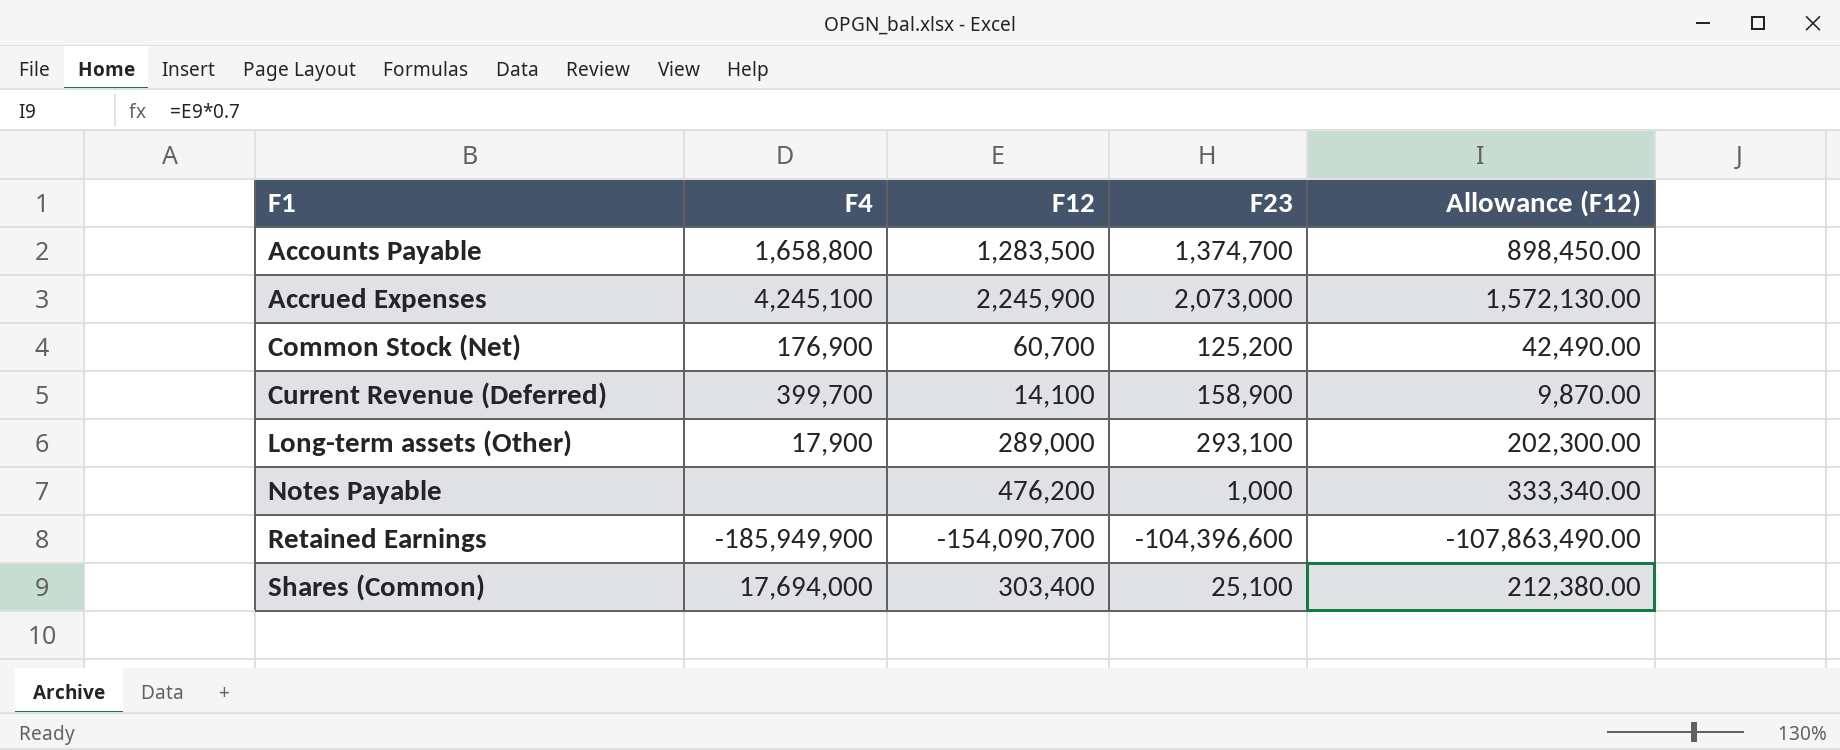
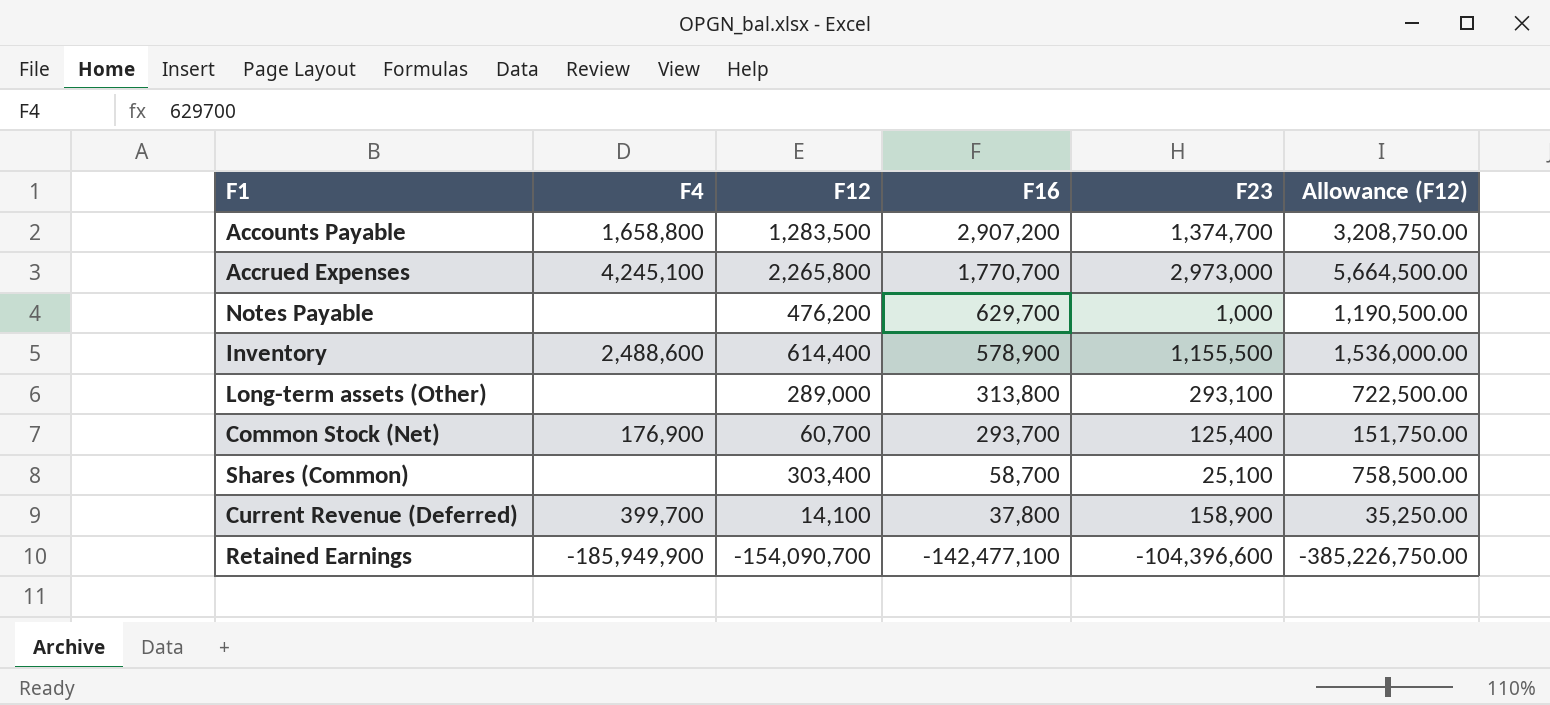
row order: F1 ascending -> F16 descending
column F16 | position: none -> 4
column Allowance (F12) | formula: [F12] * 0.7 -> [F12] * 2.5
Accrued Expenses | F12: 2,245,900 -> 2,265,800
Accrued Expenses | F23: 2,073,000 -> 2,973,000
row Inventory: none -> 2,488,600 | 614,400 | 578,900 | 1,155,500 | 1,536,000.00
Long-term assets (Other) | F4: 17,900 -> none
Common Stock (Net) | F23: 125,200 -> 125,400
Shares (Common) | F4: 17,694,000 -> none

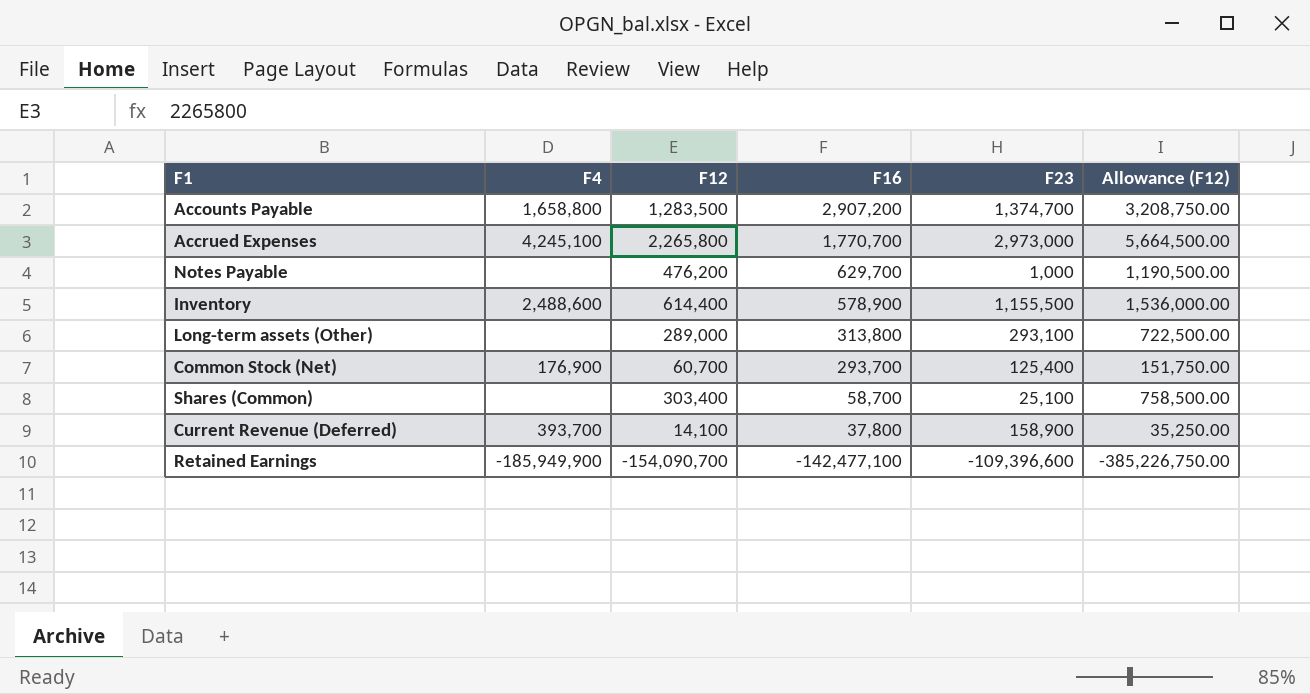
Current Revenue (Deferred) | F4: 399,700 -> 393,700
Retained Earnings | F23: -104,396,600 -> -109,396,600

